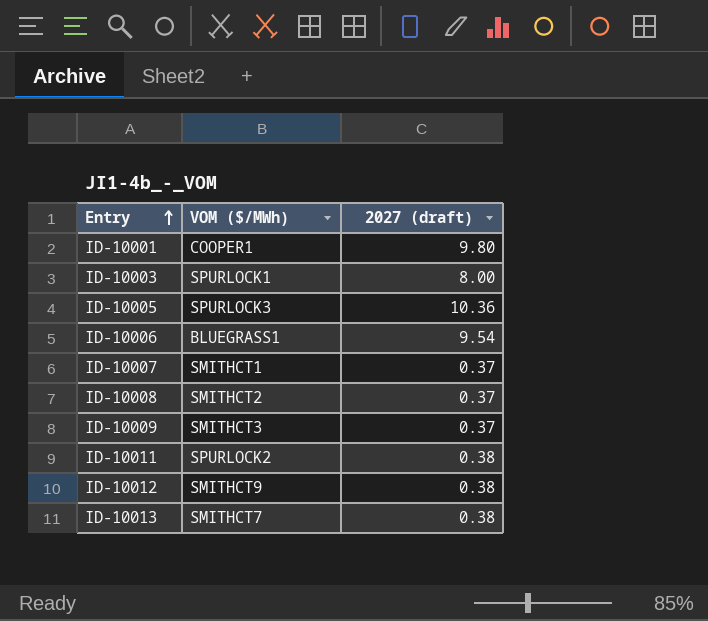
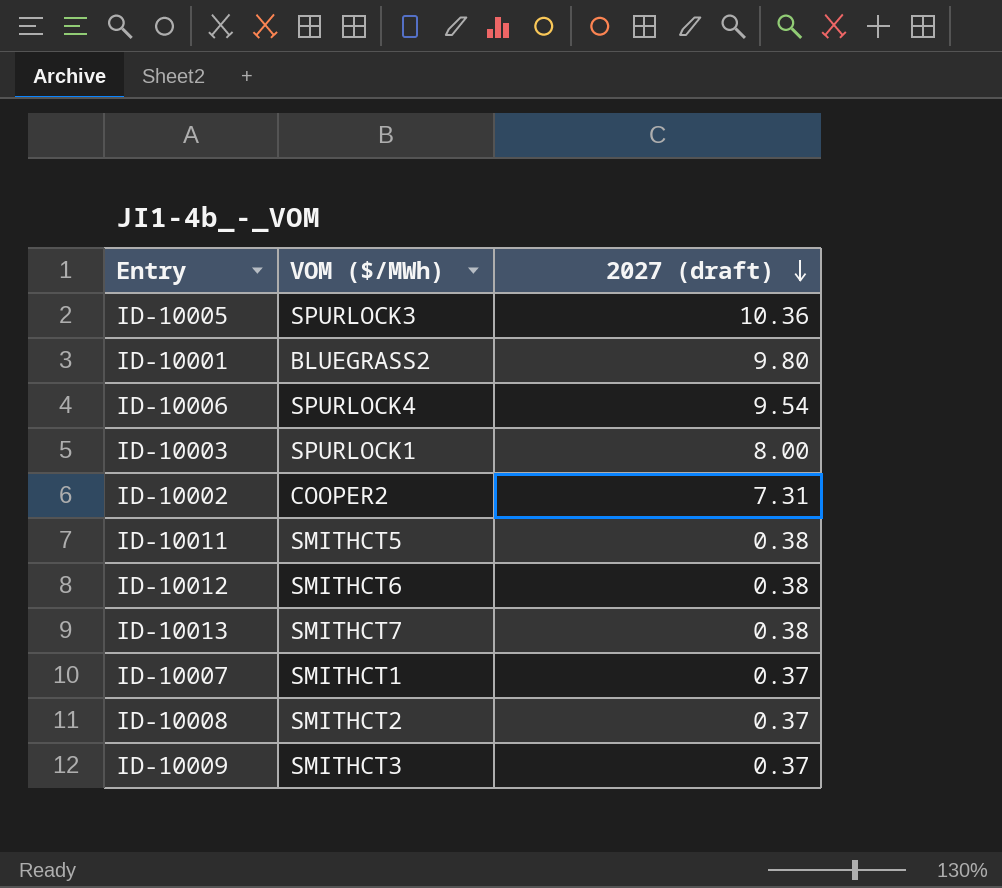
row order: Entry ascending -> 2027 (draft) descending
ID-10001 | VOM ($/MWh): COOPER1 -> BLUEGRASS2
ID-10006 | VOM ($/MWh): BLUEGRASS1 -> SPURLOCK4
row ID-10002: none -> COOPER2 | 7.31
ID-10011 | VOM ($/MWh): SPURLOCK2 -> SMITHCT5
ID-10012 | VOM ($/MWh): SMITHCT9 -> SMITHCT6

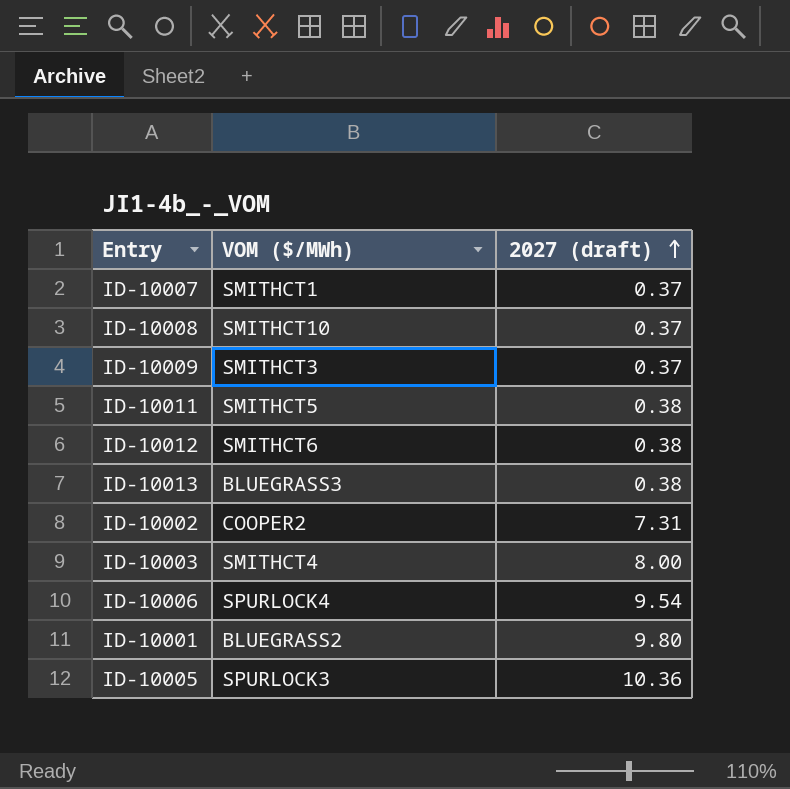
row order: 2027 (draft) descending -> 2027 (draft) ascending
ID-10008 | VOM ($/MWh): SMITHCT2 -> SMITHCT10
ID-10013 | VOM ($/MWh): SMITHCT7 -> BLUEGRASS3
ID-10003 | VOM ($/MWh): SPURLOCK1 -> SMITHCT4

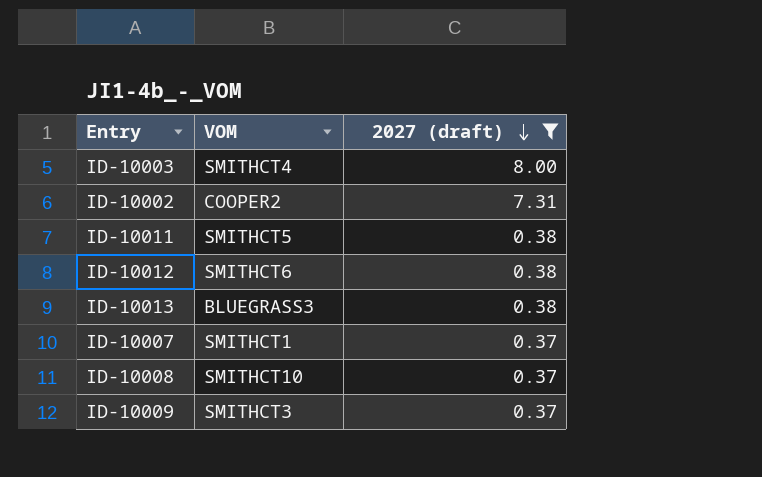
filter: none -> 2027 (draft) <= 8.00
row order: 2027 (draft) ascending -> 2027 (draft) descending
column name: VOM ($/MWh) -> VOM

